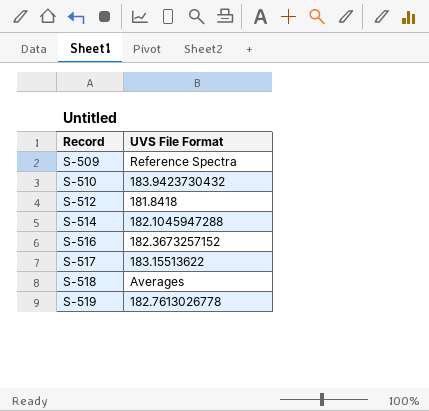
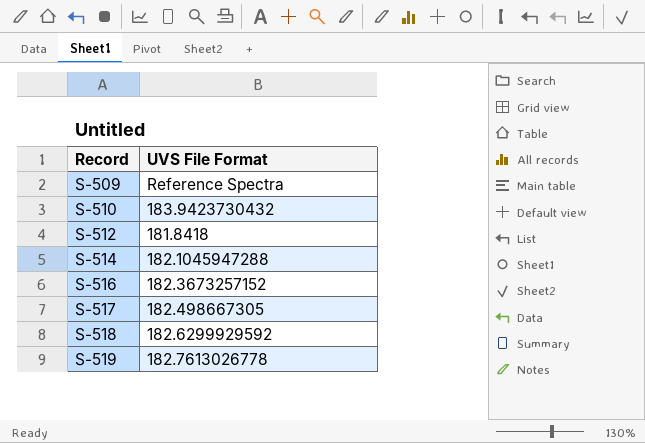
S-517 | UVS File Format: 183.15513622 -> 182.498667305
S-518 | UVS File Format: Averages -> 182.6299929592

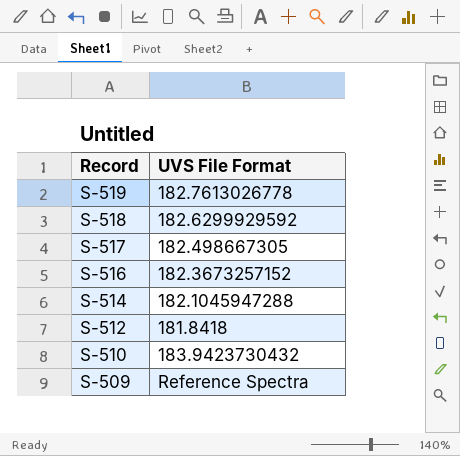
row order: Record ascending -> Record descending

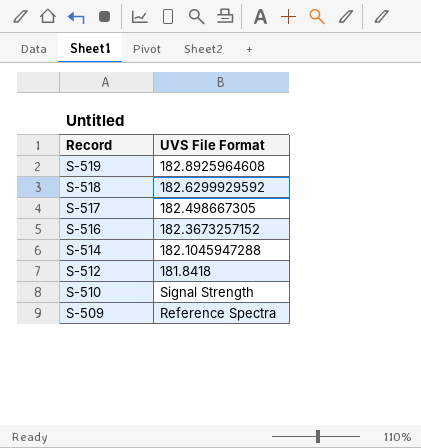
S-519 | UVS File Format: 182.7613026778 -> 182.8925964608
S-510 | UVS File Format: 183.9423730432 -> Signal Strength

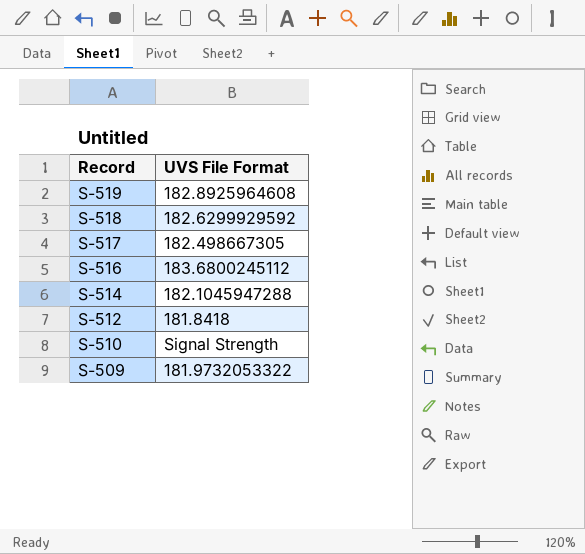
S-516 | UVS File Format: 182.3673257152 -> 183.6800245112
S-509 | UVS File Format: Reference Spectra -> 181.9732053322

